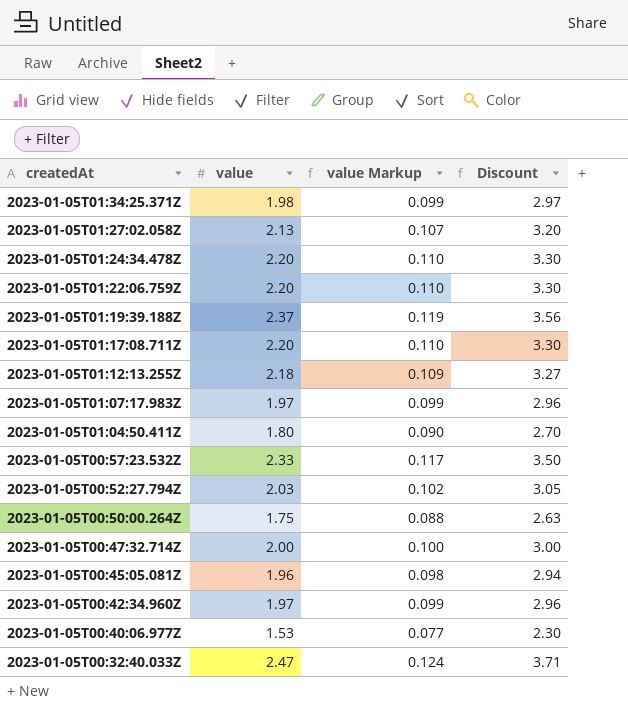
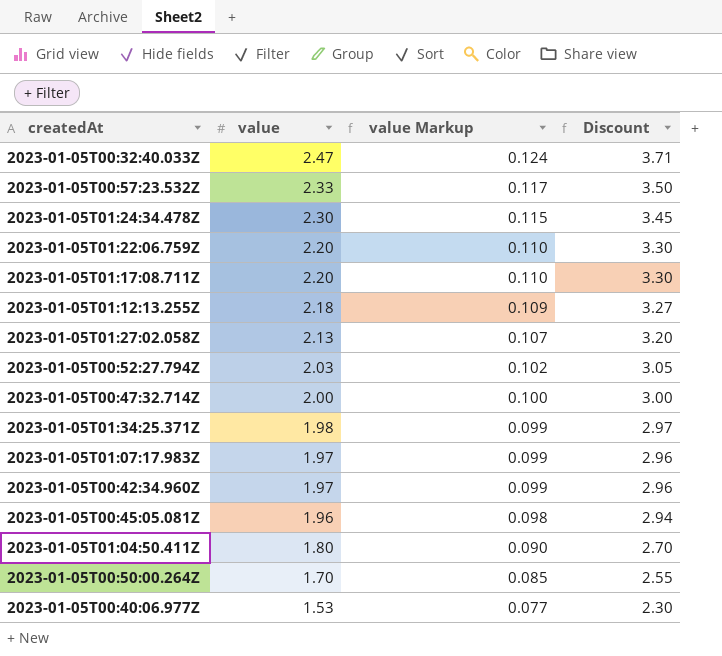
row order: createdAt descending -> value descending
row 2023-01-05T01:19:39.188Z: 2.37 | 0.119 | 3.56 -> none
2023-01-05T01:24:34.478Z | value: 2.20 -> 2.30
2023-01-05T01:24:34.478Z | value Markup: 0.110 -> 0.115
2023-01-05T01:24:34.478Z | Discount: 3.30 -> 3.45
2023-01-05T00:50:00.264Z | value: 1.75 -> 1.70
2023-01-05T00:50:00.264Z | value Markup: 0.088 -> 0.085
2023-01-05T00:50:00.264Z | Discount: 2.63 -> 2.55

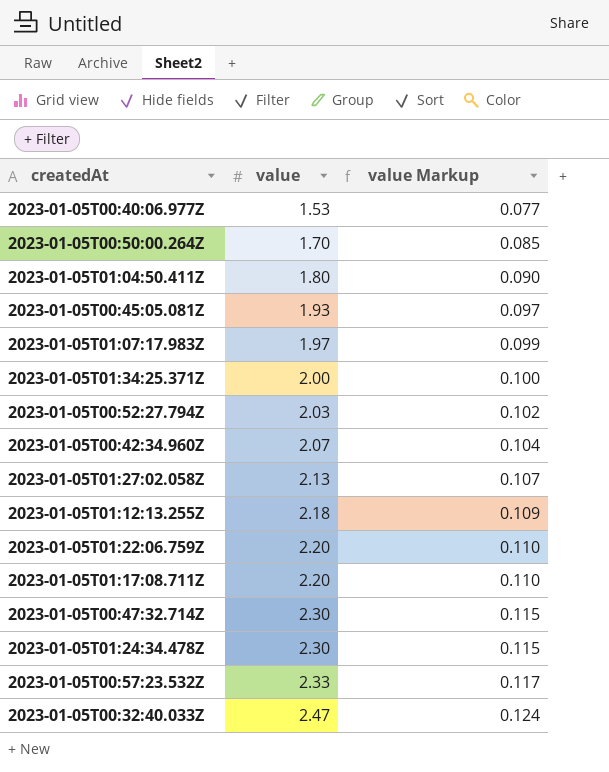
row order: value descending -> value ascending
column Discount | formula: [value] * 1.5 -> none
2023-01-05T00:45:05.081Z | value: 1.96 -> 1.93
2023-01-05T00:45:05.081Z | value Markup: 0.098 -> 0.097
2023-01-05T01:34:25.371Z | value: 1.98 -> 2.00
2023-01-05T01:34:25.371Z | value Markup: 0.099 -> 0.100
2023-01-05T00:42:34.960Z | value: 1.97 -> 2.07
2023-01-05T00:42:34.960Z | value Markup: 0.099 -> 0.104
2023-01-05T00:47:32.714Z | value: 2.00 -> 2.30
2023-01-05T00:47:32.714Z | value Markup: 0.100 -> 0.115

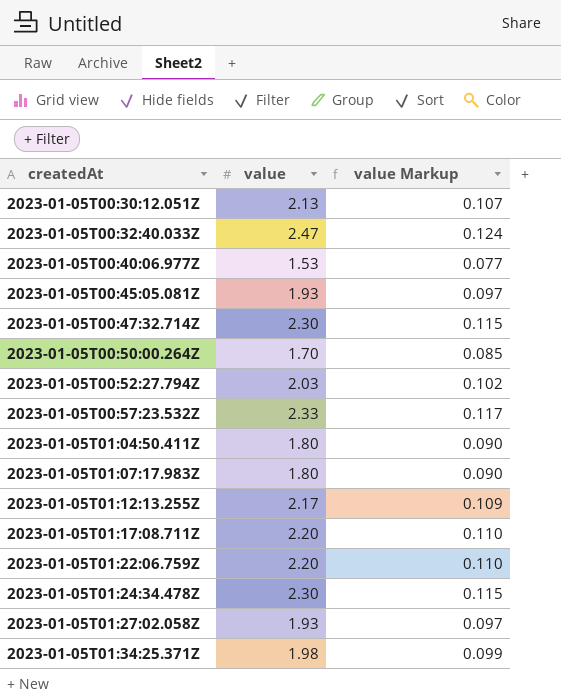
row order: value ascending -> createdAt ascending
row 2023-01-05T00:42:34.960Z: 2.07 | 0.104 -> none
row 2023-01-05T00:30:12.051Z: none -> 2.13 | 0.107
2023-01-05T01:07:17.983Z | value: 1.97 -> 1.80
2023-01-05T01:07:17.983Z | value Markup: 0.099 -> 0.090
2023-01-05T01:12:13.255Z | value: 2.18 -> 2.17
2023-01-05T01:27:02.058Z | value: 2.13 -> 1.93
2023-01-05T01:27:02.058Z | value Markup: 0.107 -> 0.097
2023-01-05T01:34:25.371Z | value: 2.00 -> 1.98
2023-01-05T01:34:25.371Z | value Markup: 0.100 -> 0.099

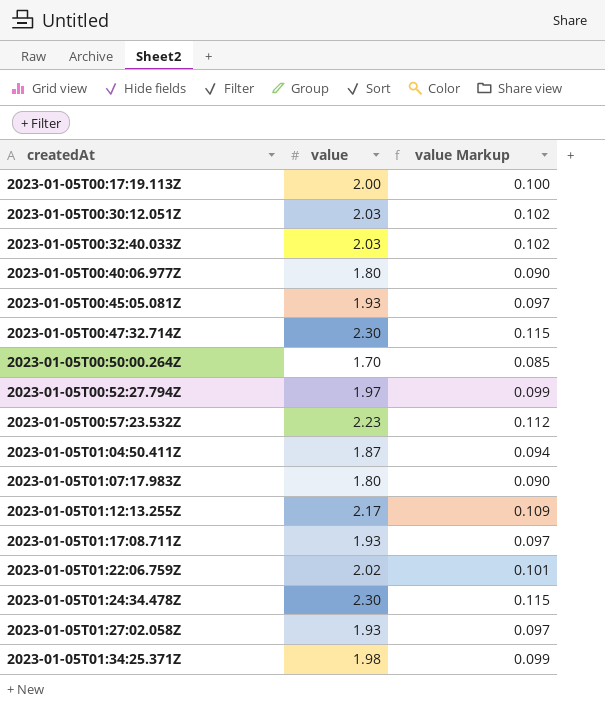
row 2023-01-05T00:17:19.113Z: none -> 2.00 | 0.100
2023-01-05T00:30:12.051Z | value: 2.13 -> 2.03
2023-01-05T00:30:12.051Z | value Markup: 0.107 -> 0.102
2023-01-05T00:32:40.033Z | value: 2.47 -> 2.03
2023-01-05T00:32:40.033Z | value Markup: 0.124 -> 0.102
2023-01-05T00:40:06.977Z | value: 1.53 -> 1.80
2023-01-05T00:40:06.977Z | value Markup: 0.077 -> 0.090
2023-01-05T00:52:27.794Z | value: 2.03 -> 1.97
2023-01-05T00:52:27.794Z | value Markup: 0.102 -> 0.099
2023-01-05T00:57:23.532Z | value: 2.33 -> 2.23
2023-01-05T00:57:23.532Z | value Markup: 0.117 -> 0.112
2023-01-05T01:04:50.411Z | value: 1.80 -> 1.87
2023-01-05T01:04:50.411Z | value Markup: 0.090 -> 0.094
2023-01-05T01:17:08.711Z | value: 2.20 -> 1.93
2023-01-05T01:17:08.711Z | value Markup: 0.110 -> 0.097
2023-01-05T01:22:06.759Z | value: 2.20 -> 2.02
2023-01-05T01:22:06.759Z | value Markup: 0.110 -> 0.101

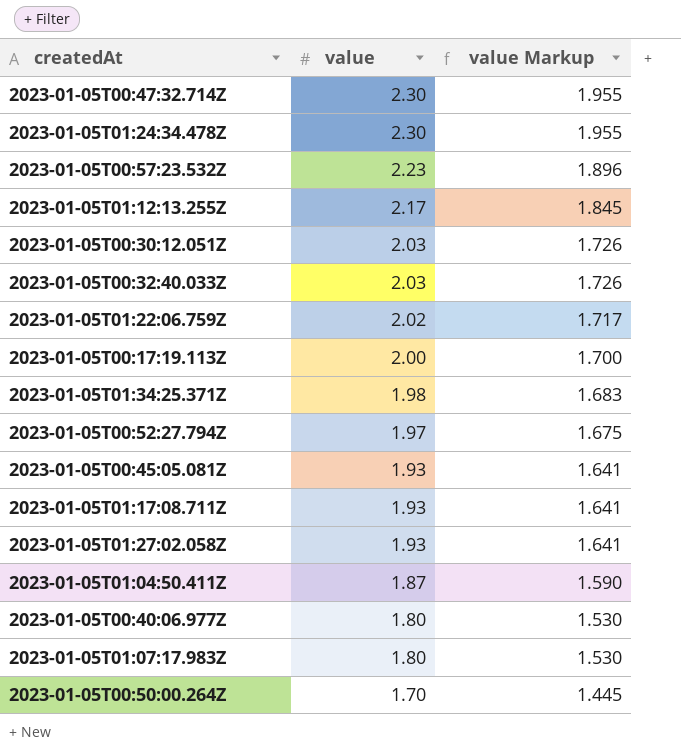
row order: createdAt ascending -> value descending
column value Markup | formula: [value] * 0.05 -> [value] * 0.85

